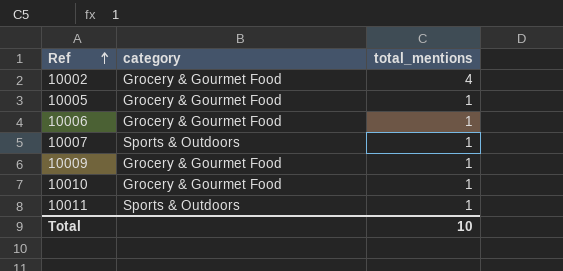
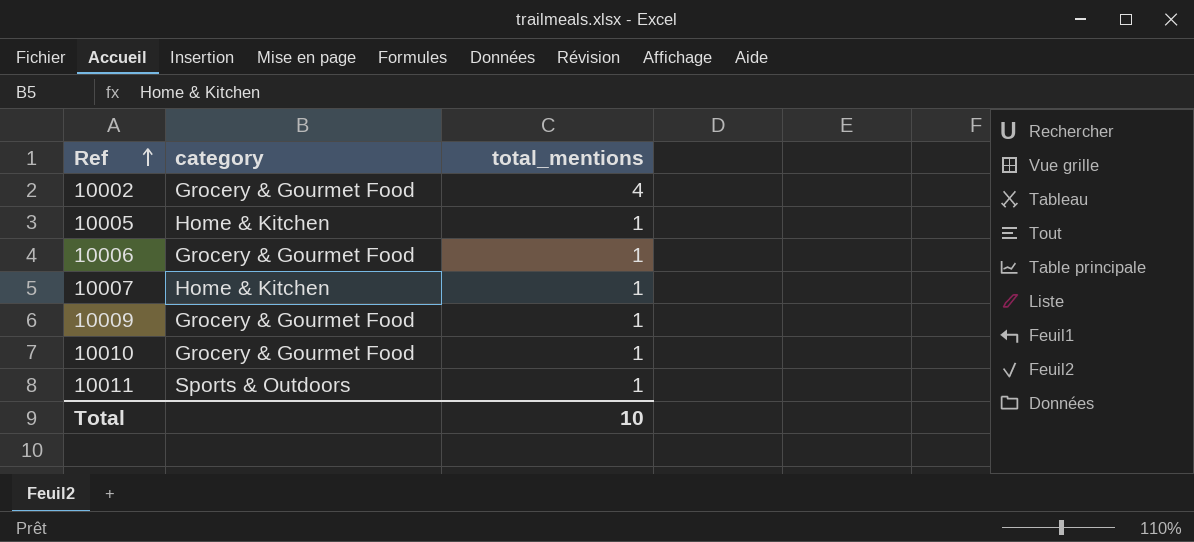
10005 | category: Grocery & Gourmet Food -> Home & Kitchen
10007 | category: Sports & Outdoors -> Home & Kitchen

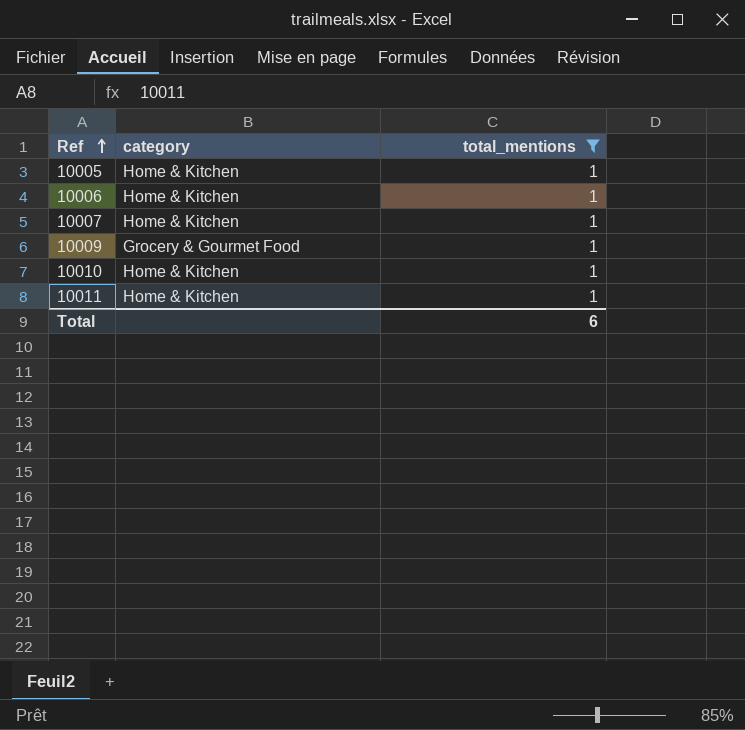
filter: none -> total_mentions = 1
10006 | category: Grocery & Gourmet Food -> Home & Kitchen
10010 | category: Grocery & Gourmet Food -> Home & Kitchen
10011 | category: Sports & Outdoors -> Home & Kitchen
Total | total_mentions: 10 -> 6

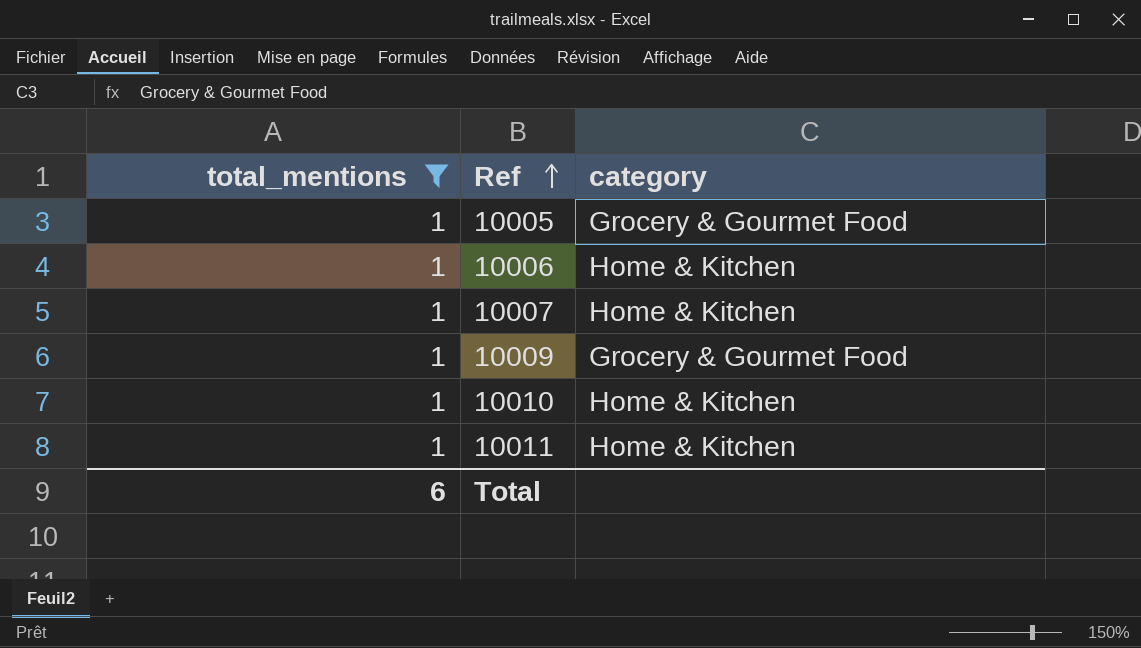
column total_mentions | position: 3 -> 1
10005 | category: Home & Kitchen -> Grocery & Gourmet Food

